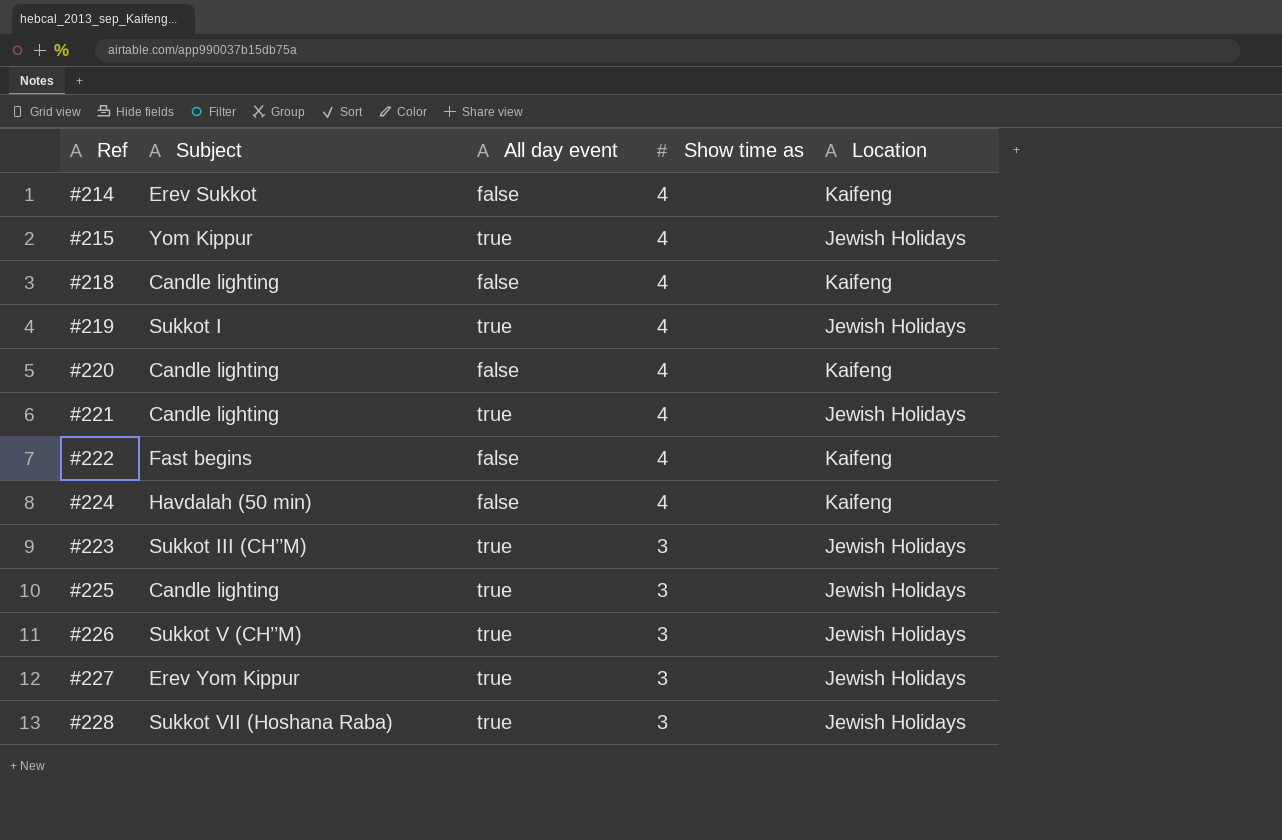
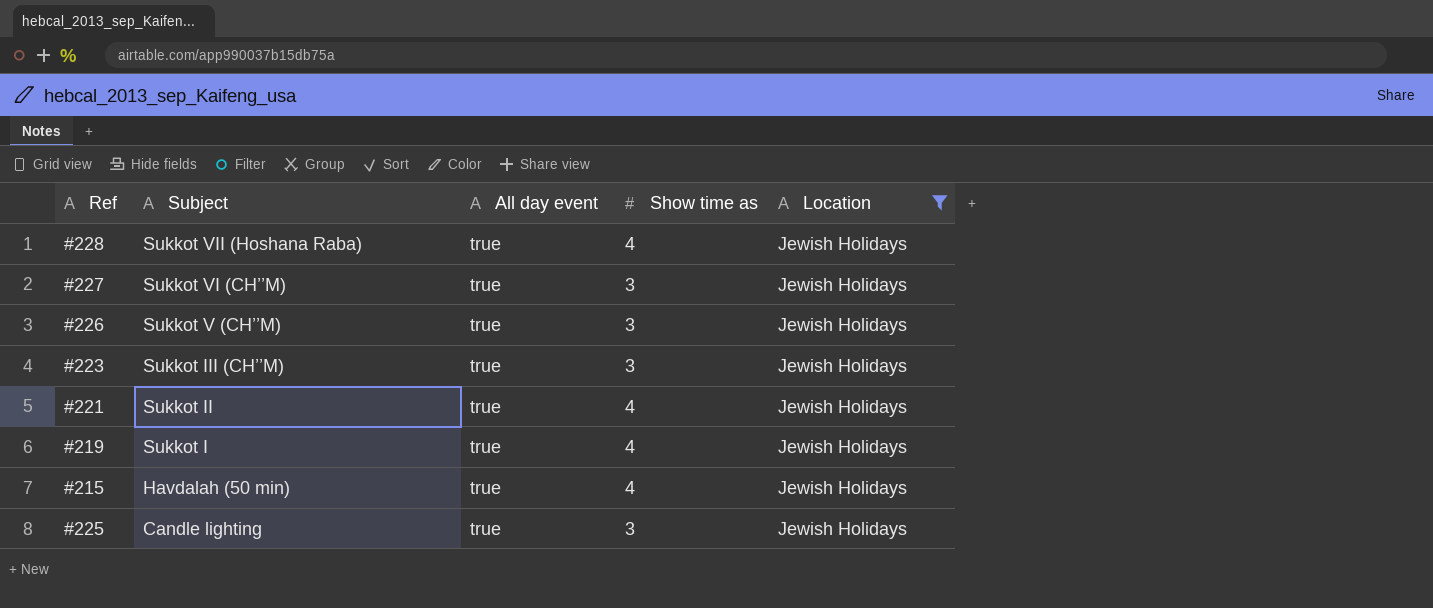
filter: none -> Location = Jewish Holidays
row order: Show time as descending -> Subject descending
#228 | Show time as: 3 -> 4
#227 | Subject: Erev Yom Kippur -> Sukkot VI (CH’’M)
#221 | Subject: Candle lighting -> Sukkot II
#215 | Subject: Yom Kippur -> Havdalah (50 min)

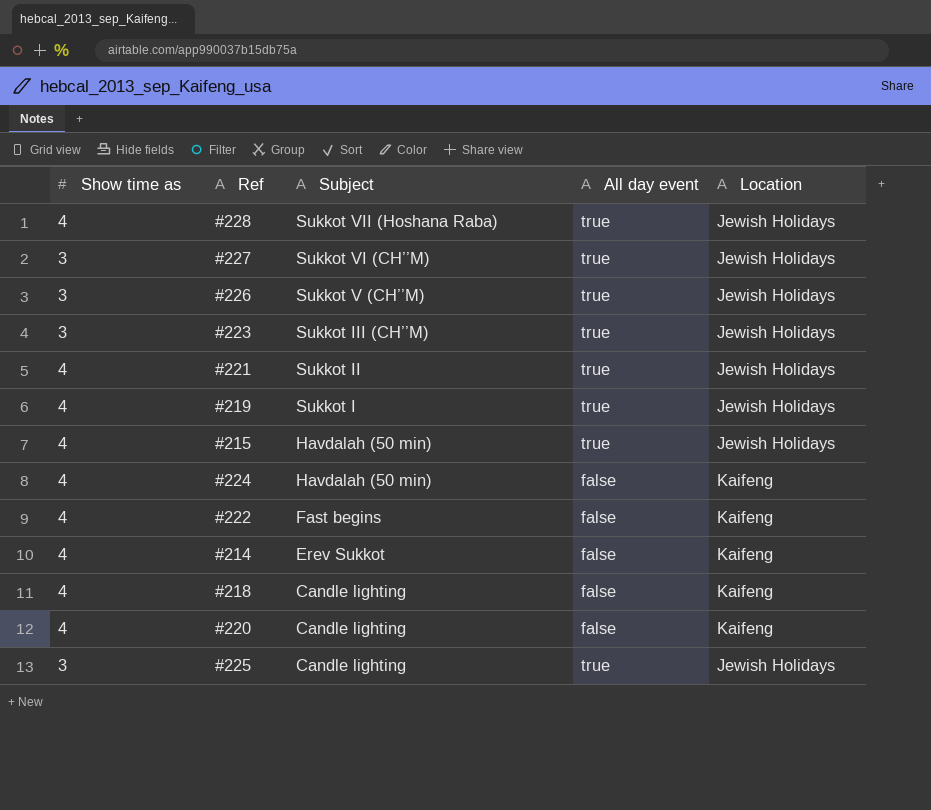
filter: Location = Jewish Holidays -> none
column Show time as | position: 4 -> 1

